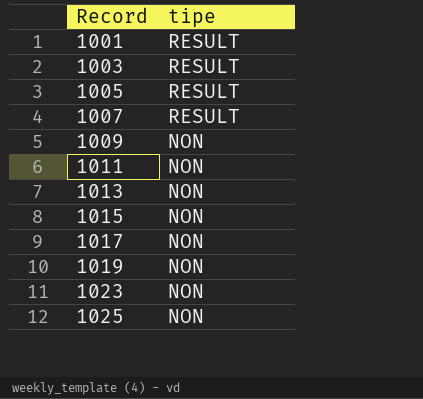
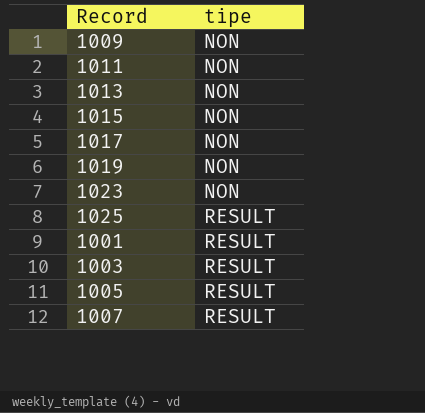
row order: Record ascending -> tipe ascending
1025 | tipe: NON -> RESULT

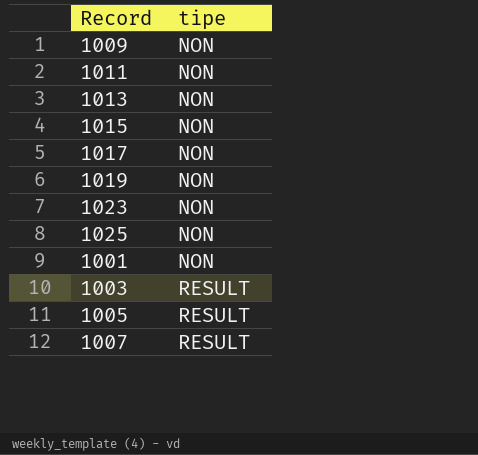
1025 | tipe: RESULT -> NON
1001 | tipe: RESULT -> NON

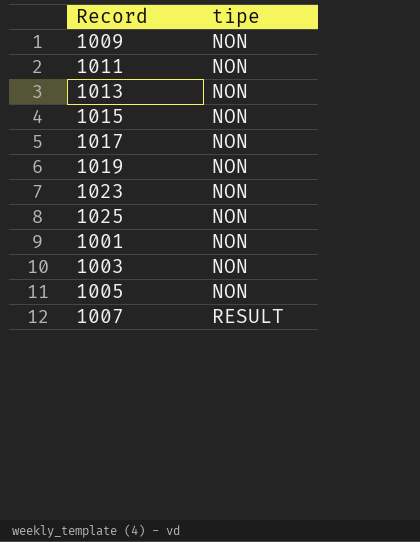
1003 | tipe: RESULT -> NON
1005 | tipe: RESULT -> NON

